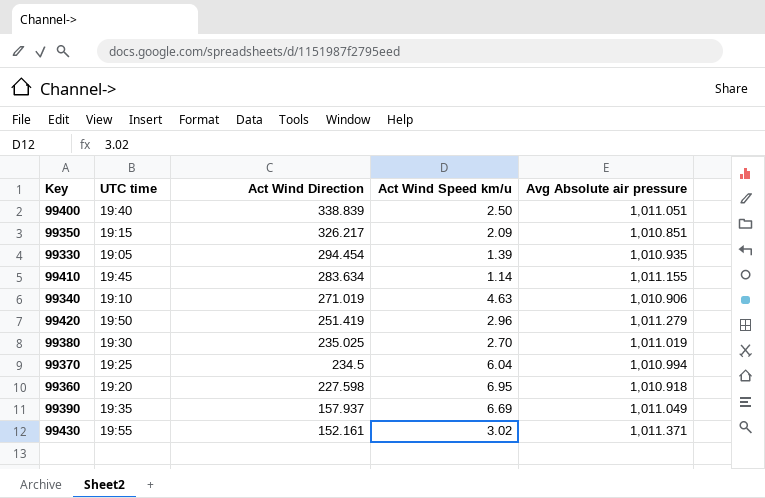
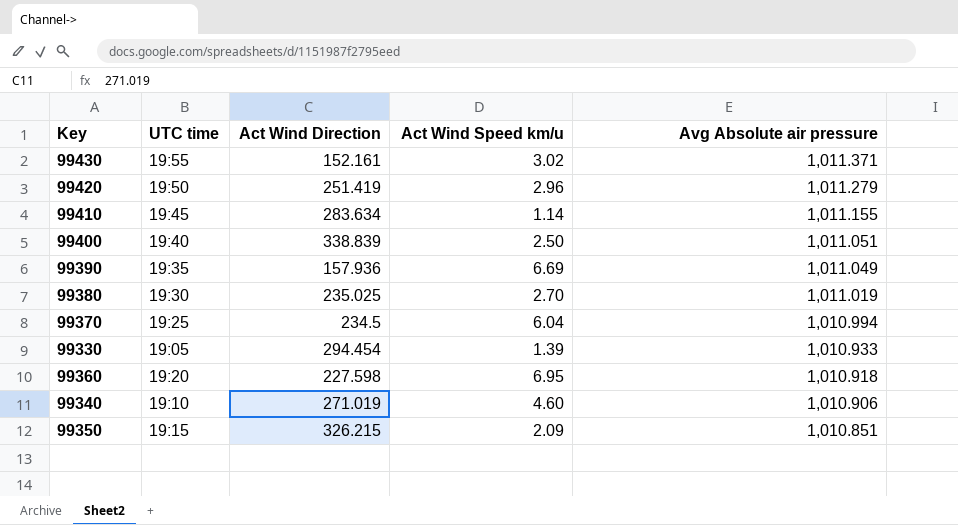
row order: Act Wind Direction descending -> Avg Absolute air pressure descending
99390 | Act Wind Direction: 157.937 -> 157.936
99330 | Avg Absolute air pressure: 1,010.935 -> 1,010.933
99340 | Act Wind Speed km/u: 4.63 -> 4.60
99350 | Act Wind Direction: 326.217 -> 326.215

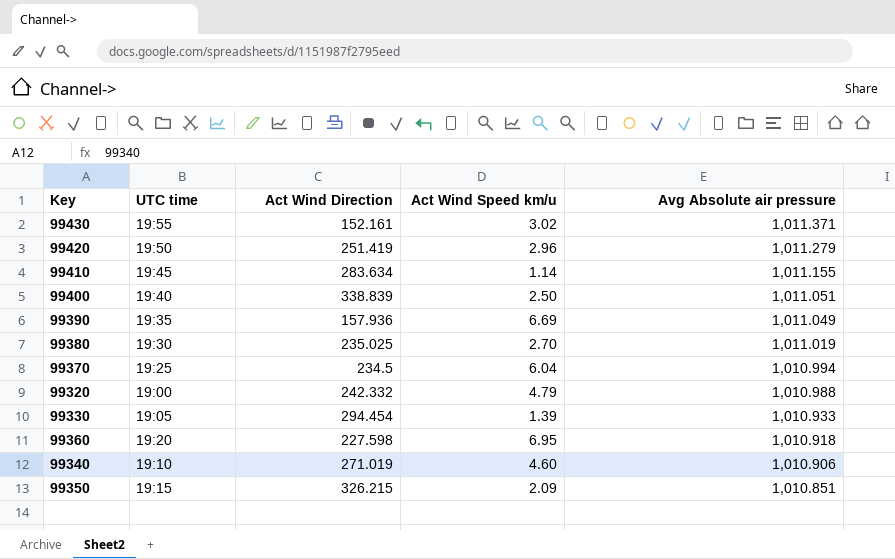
row 99320: none -> 19:00 | 242.332 | 4.79 | 1,010.988

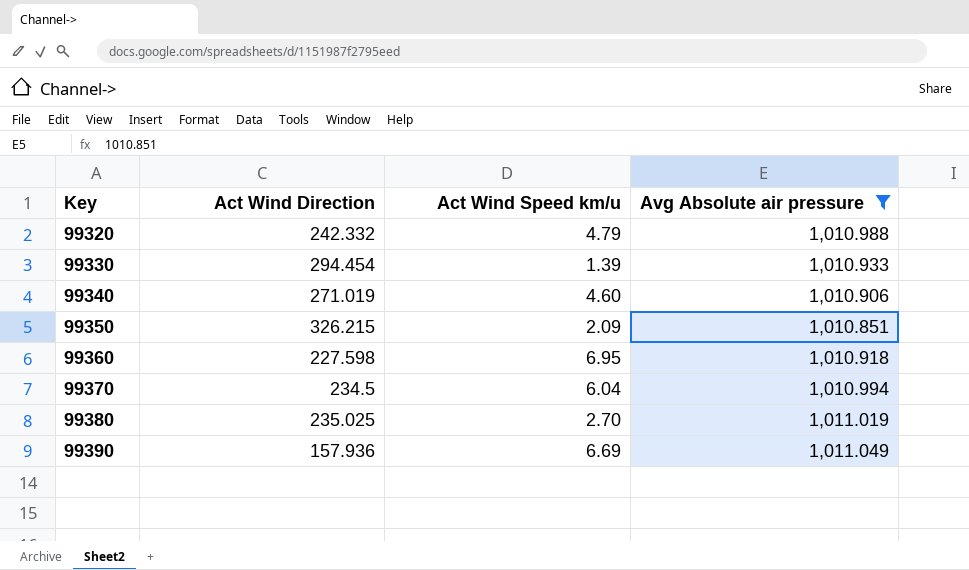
filter: none -> Avg Absolute air pressure <= 1,011.049
row order: Avg Absolute air pressure descending -> Key ascending
column UTC time | position: 2 -> none

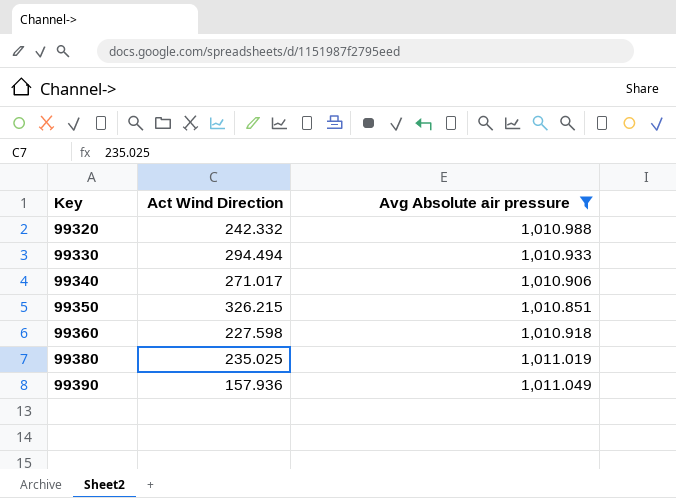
column Act Wind Speed km/u | position: 3 -> none
row 99370: 234.5 | 6.04 | 1,010.994 -> none
99330 | Act Wind Direction: 294.454 -> 294.494
99340 | Act Wind Direction: 271.019 -> 271.017

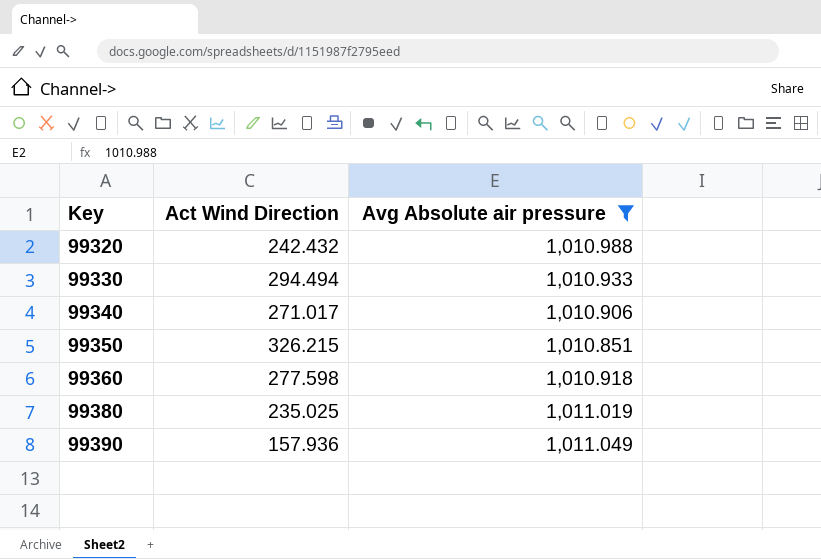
99320 | Act Wind Direction: 242.332 -> 242.432
99360 | Act Wind Direction: 227.598 -> 277.598

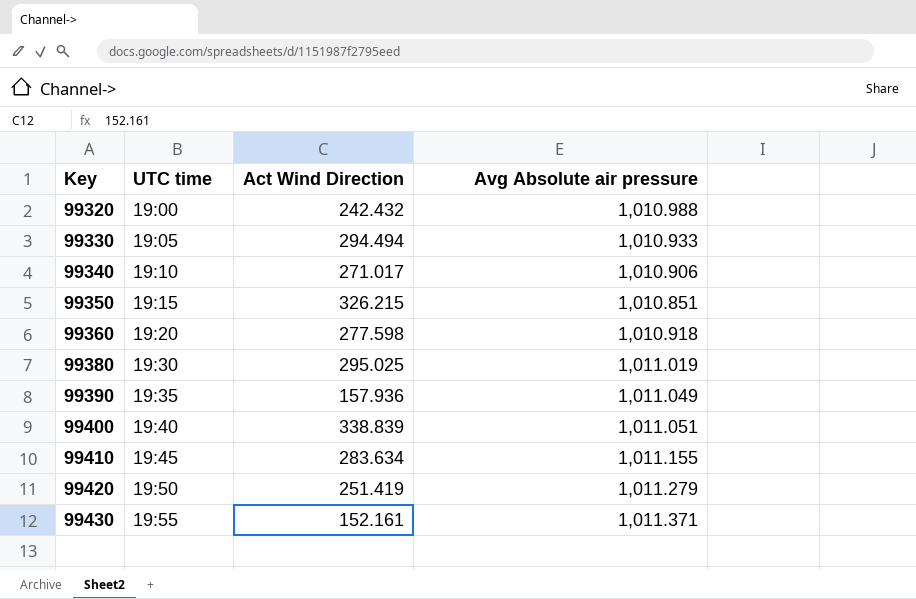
filter: Avg Absolute air pressure <= 1,011.049 -> none
column UTC time | position: none -> 2
99380 | Act Wind Direction: 235.025 -> 295.025

